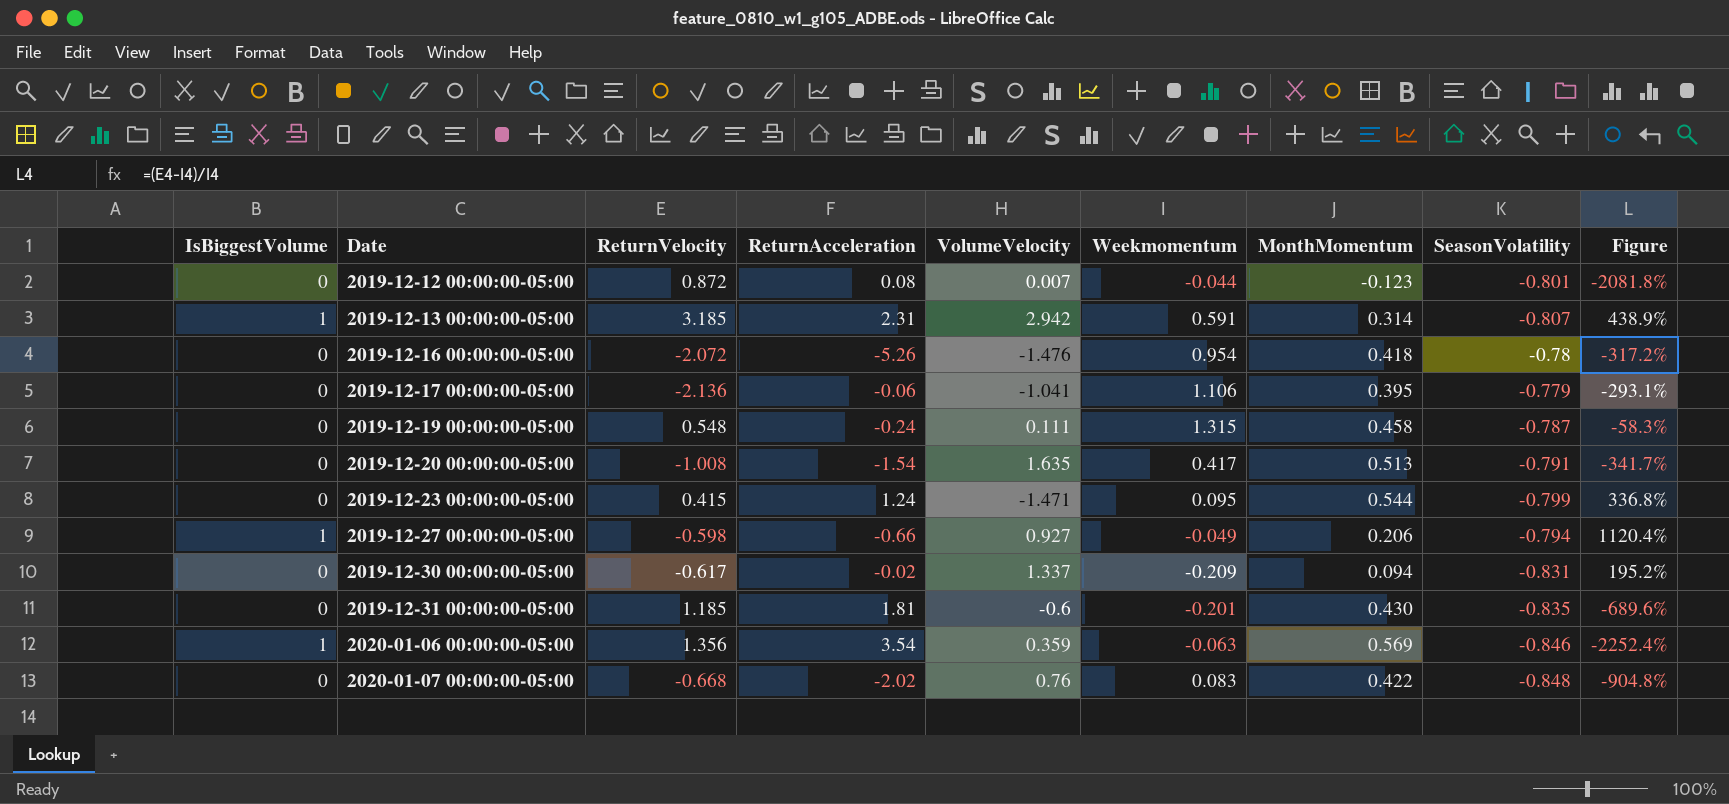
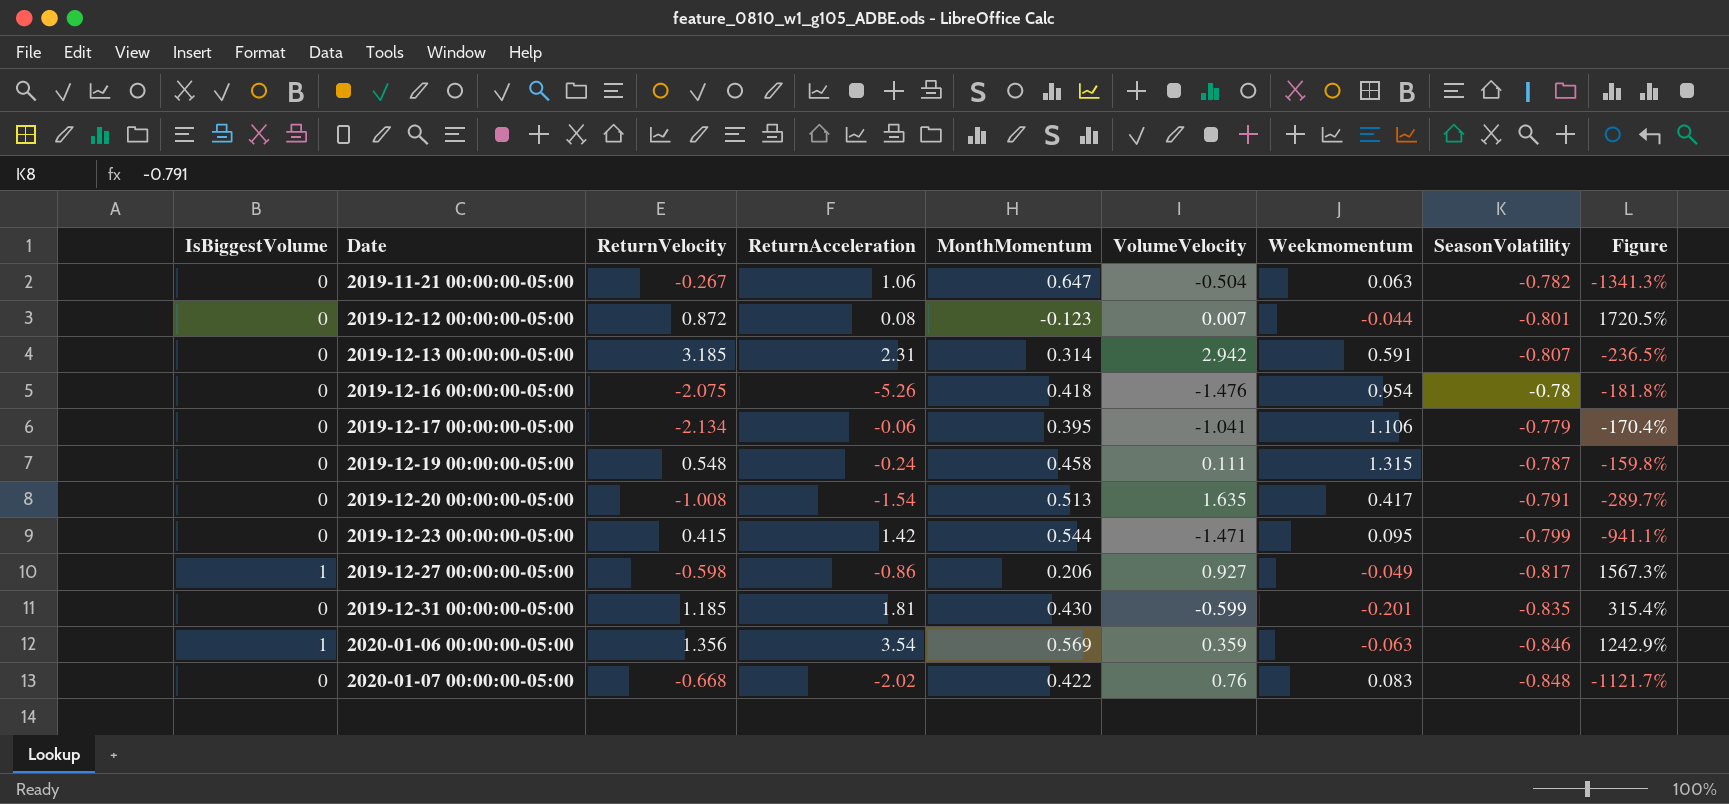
column MonthMomentum | position: 7 -> 5
column Figure | formula: ([ReturnVelocity] - [Weekmomentum]) / [Weekmomentum] -> ([SeasonVolatility] - [Weekmomentum]) / [Weekmomentum]
row 2019-12-30 00:00:00-05:00: 0 | -0.617 | -0.02 | 1.337 | -0.209 | 0.094 | -0.831 | 195.2% -> none
row 2019-11-21 00:00:00-05:00: none -> 0 | -0.267 | 1.06 | 0.647 | -0.504 | 0.063 | -0.782 | -1341.3%
2019-12-13 00:00:00-05:00 | IsBiggestVolume: 1 -> 0
2019-12-16 00:00:00-05:00 | ReturnVelocity: -2.072 -> -2.075
2019-12-17 00:00:00-05:00 | ReturnVelocity: -2.136 -> -2.134
2019-12-23 00:00:00-05:00 | ReturnAcceleration: 1.24 -> 1.42
2019-12-27 00:00:00-05:00 | ReturnAcceleration: -0.66 -> -0.86
2019-12-27 00:00:00-05:00 | SeasonVolatility: -0.794 -> -0.817
2019-12-31 00:00:00-05:00 | VolumeVelocity: -0.6 -> -0.599

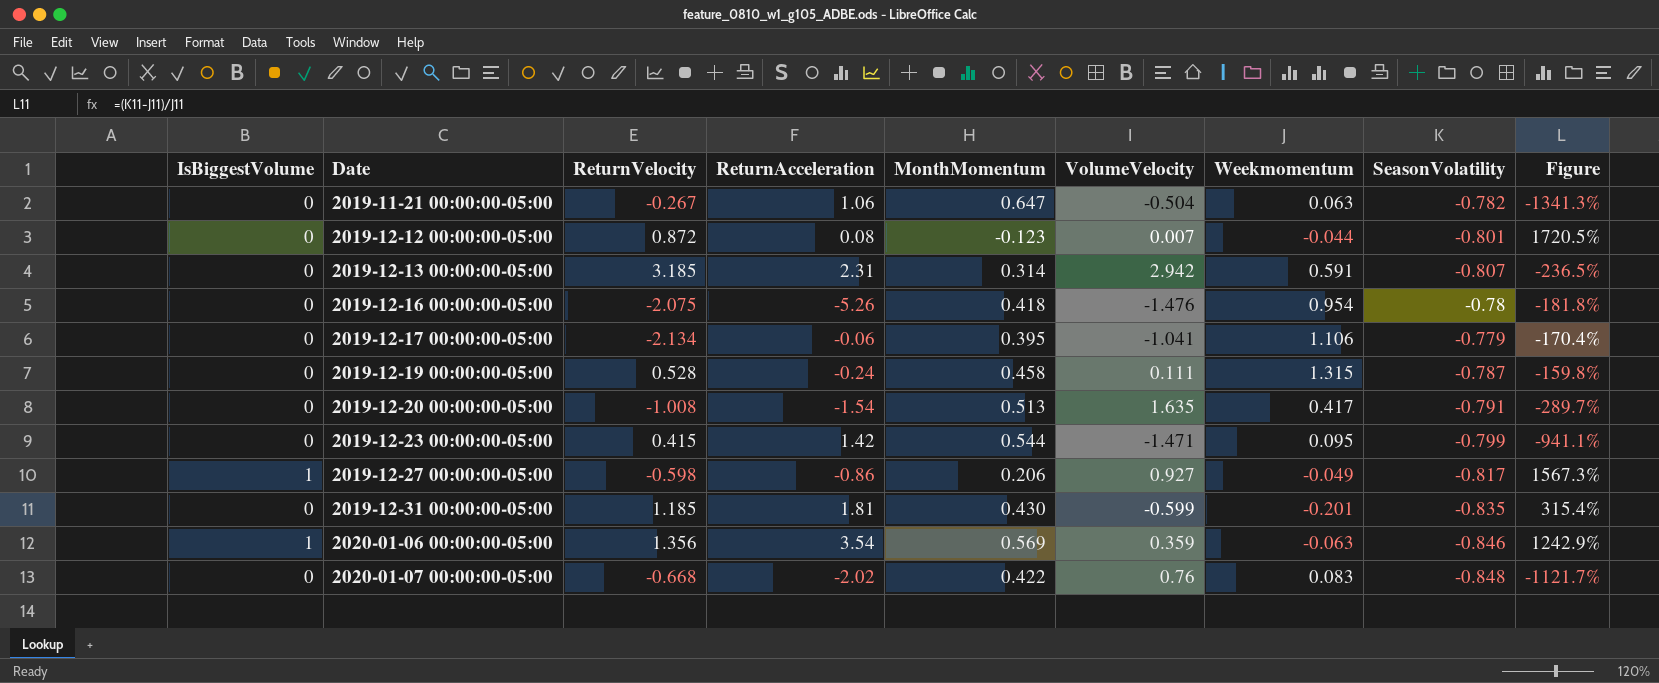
2019-12-19 00:00:00-05:00 | ReturnVelocity: 0.548 -> 0.528

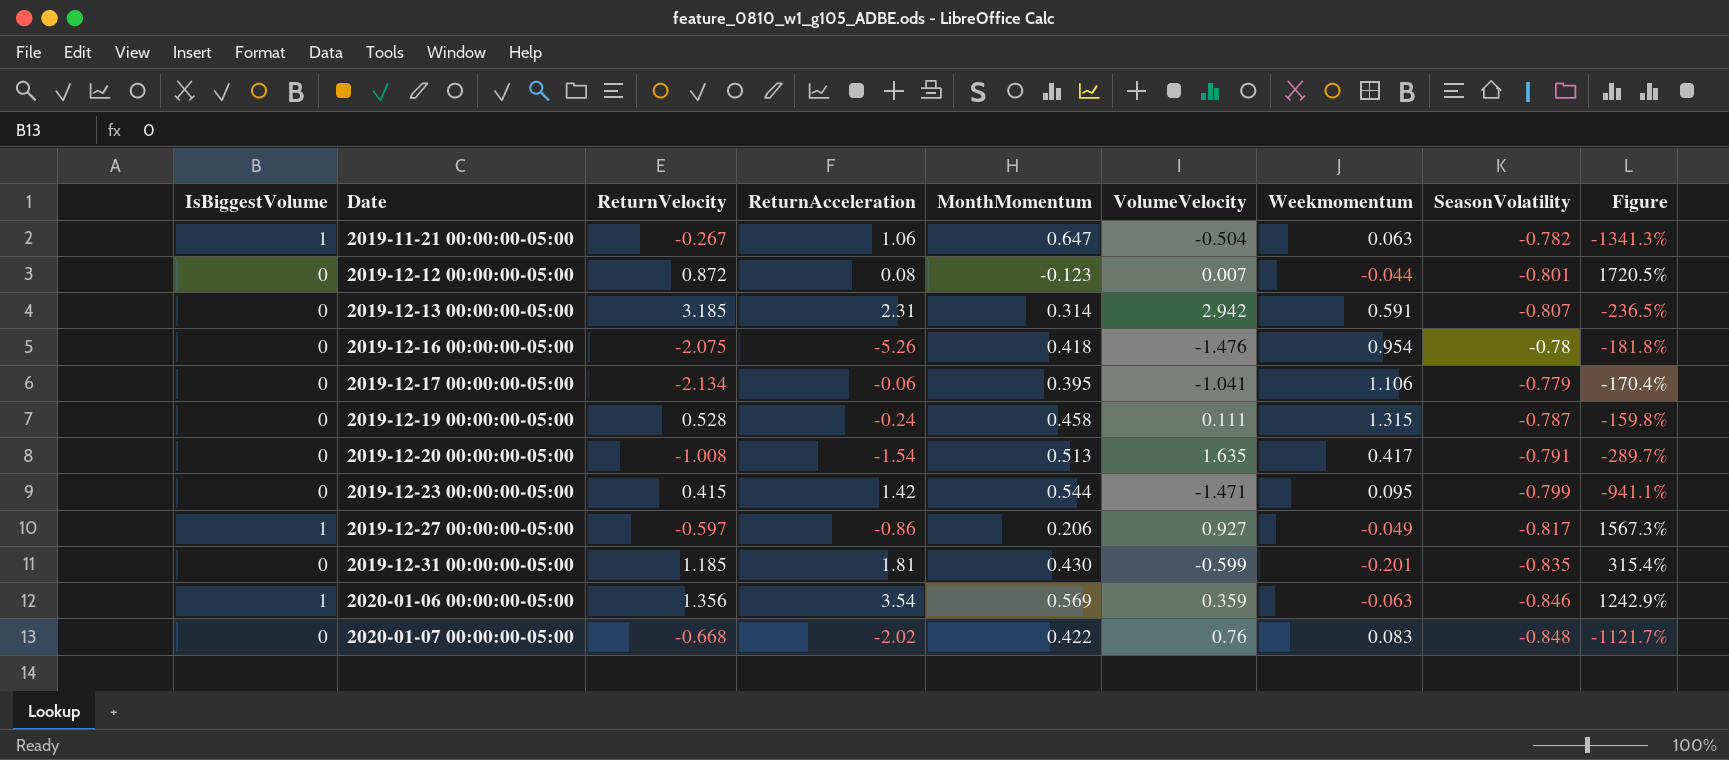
2019-11-21 00:00:00-05:00 | IsBiggestVolume: 0 -> 1
2019-12-27 00:00:00-05:00 | ReturnVelocity: -0.598 -> -0.597

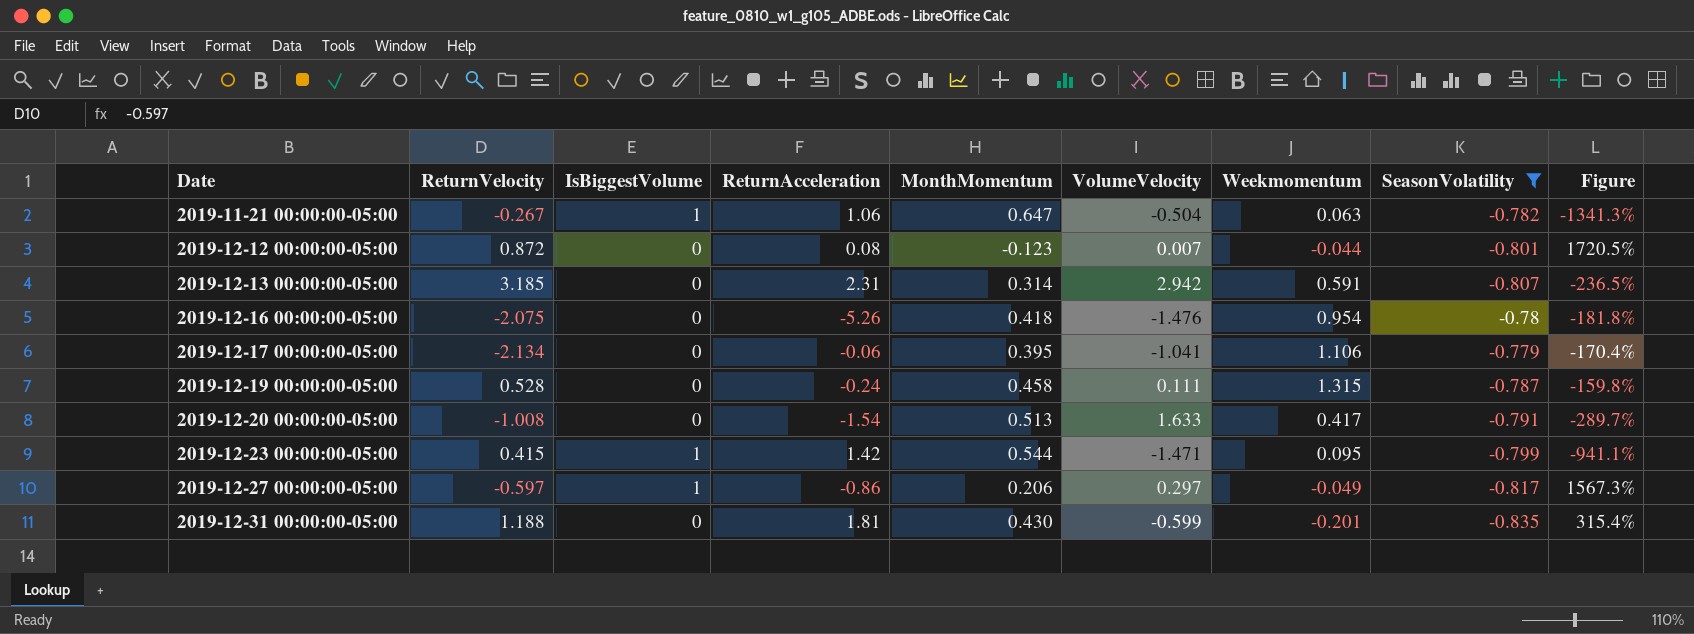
filter: none -> SeasonVolatility >= -0.835
column IsBiggestVolume | position: 1 -> 3
2019-12-20 00:00:00-05:00 | VolumeVelocity: 1.635 -> 1.633
2019-12-23 00:00:00-05:00 | IsBiggestVolume: 0 -> 1
2019-12-27 00:00:00-05:00 | VolumeVelocity: 0.927 -> 0.297
2019-12-31 00:00:00-05:00 | ReturnVelocity: 1.185 -> 1.188

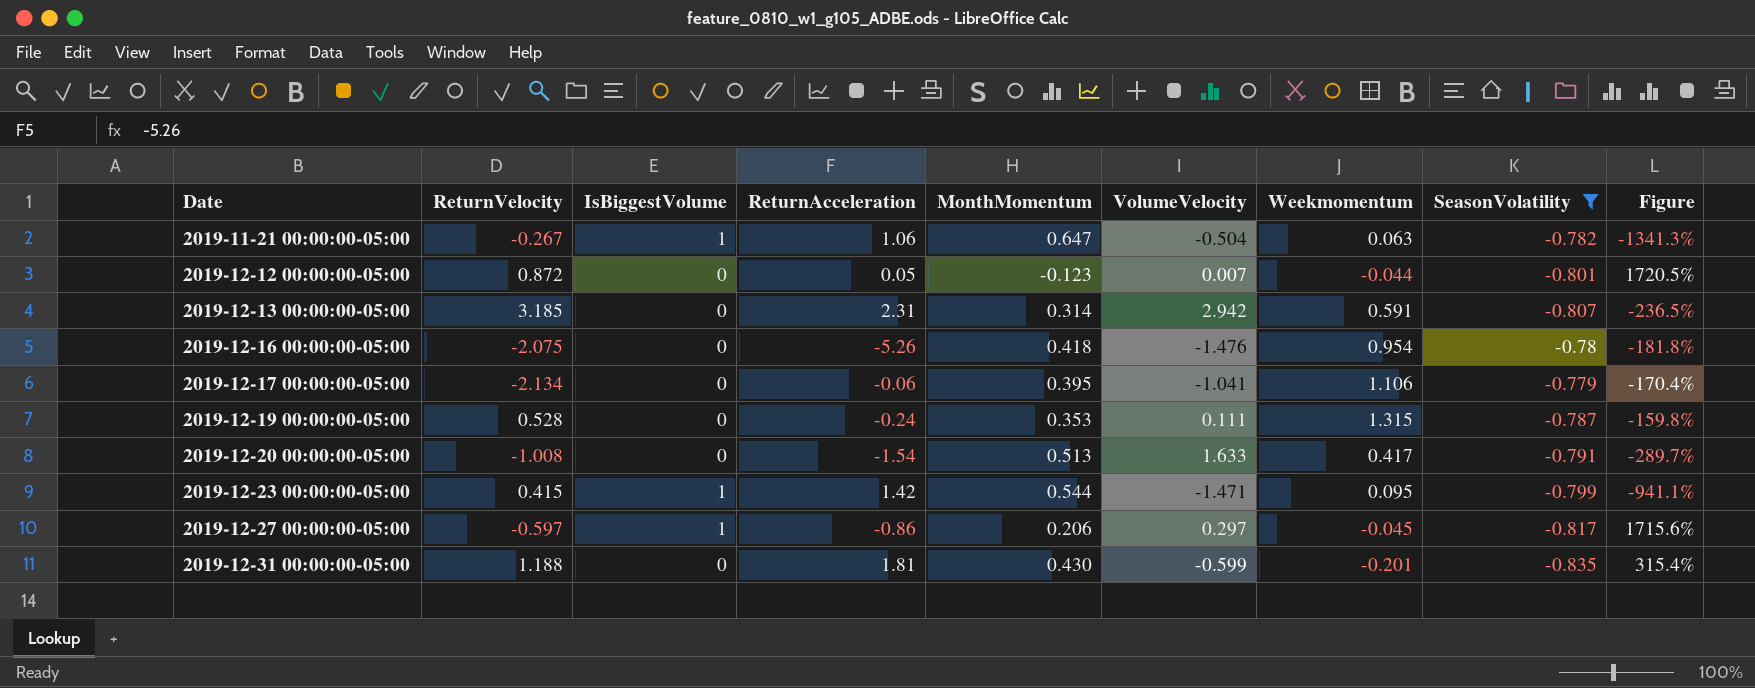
2019-12-12 00:00:00-05:00 | ReturnAcceleration: 0.08 -> 0.05
2019-12-19 00:00:00-05:00 | MonthMomentum: 0.458 -> 0.353
2019-12-27 00:00:00-05:00 | Weekmomentum: -0.049 -> -0.045
2019-12-27 00:00:00-05:00 | Figure: 1567.3% -> 1715.6%

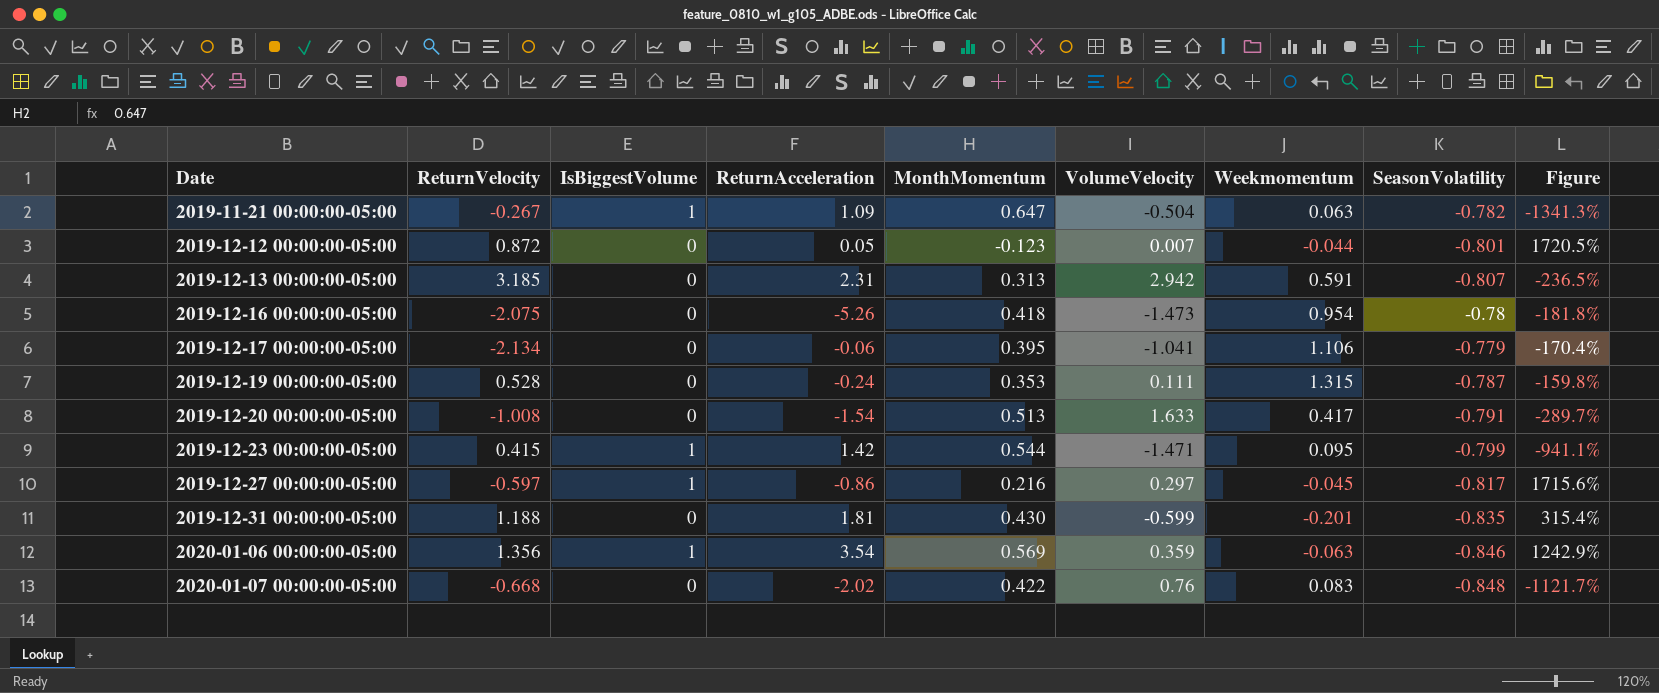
filter: SeasonVolatility >= -0.835 -> none
2019-11-21 00:00:00-05:00 | ReturnAcceleration: 1.06 -> 1.09
2019-12-13 00:00:00-05:00 | MonthMomentum: 0.314 -> 0.313
2019-12-16 00:00:00-05:00 | VolumeVelocity: -1.476 -> -1.473
2019-12-27 00:00:00-05:00 | MonthMomentum: 0.206 -> 0.216

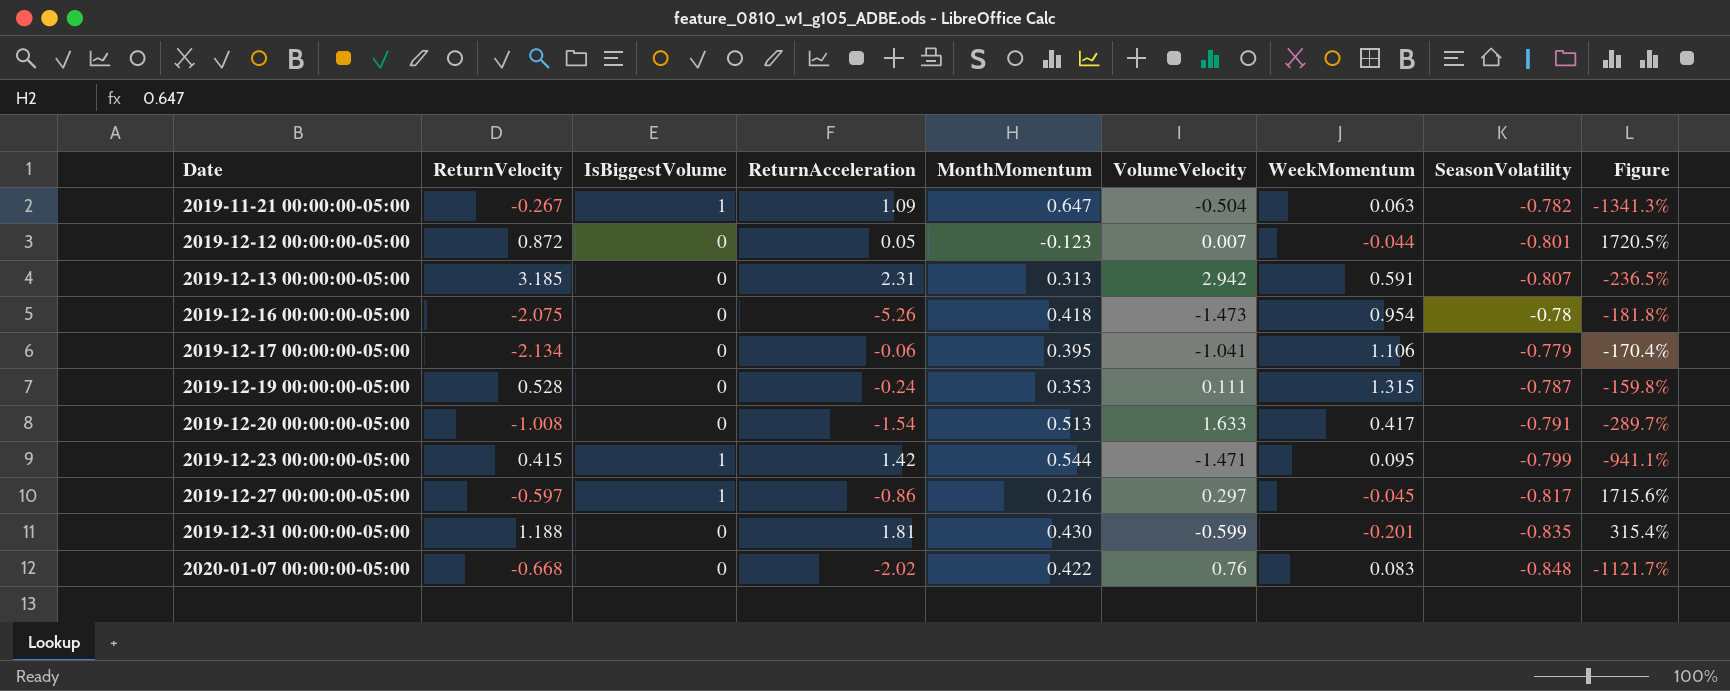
column name: Weekmomentum -> WeekMomentum
row 2020-01-06 00:00:00-05:00: 1.356 | 1 | 3.54 | 0.569 | 0.359 | -0.063 | -0.846 | 1242.9% -> none

